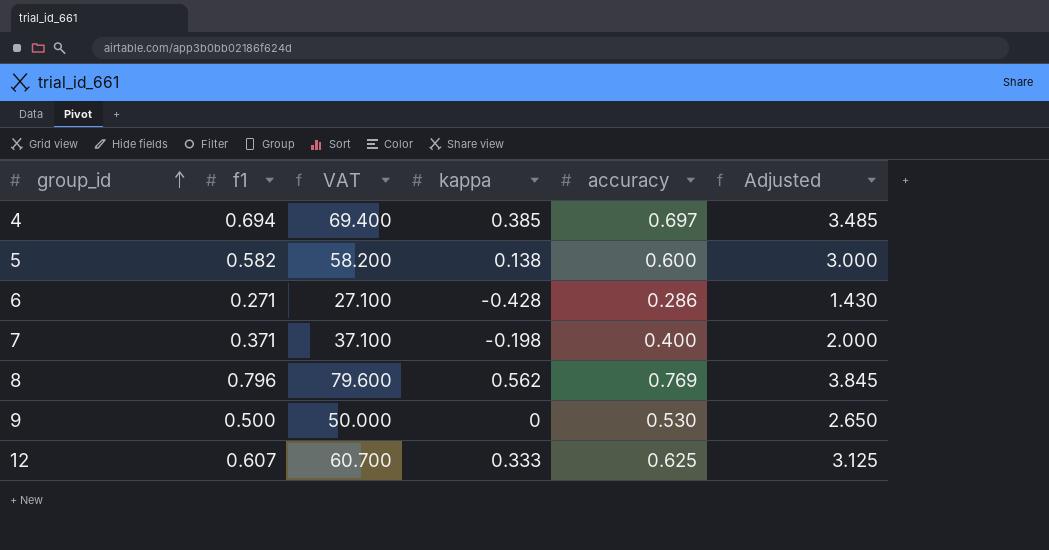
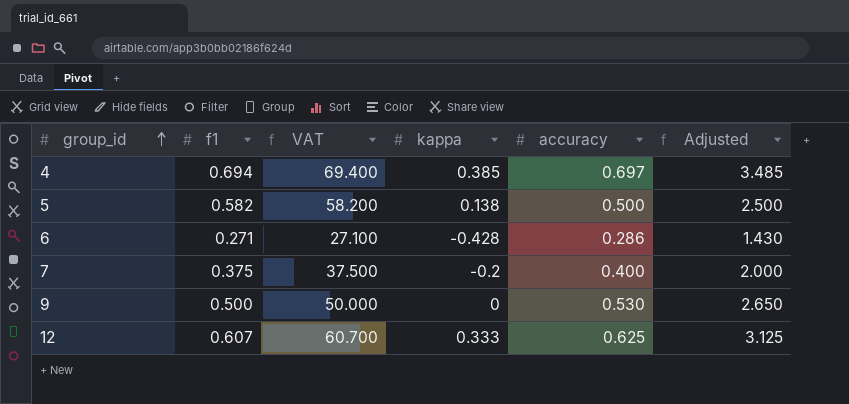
row 8: 0.796 | 79.600 | 0.562 | 0.769 | 3.845 -> none
5 | accuracy: 0.600 -> 0.500
5 | Adjusted: 3.000 -> 2.500
7 | f1: 0.371 -> 0.375
7 | VAT: 37.100 -> 37.500
7 | kappa: -0.198 -> -0.2

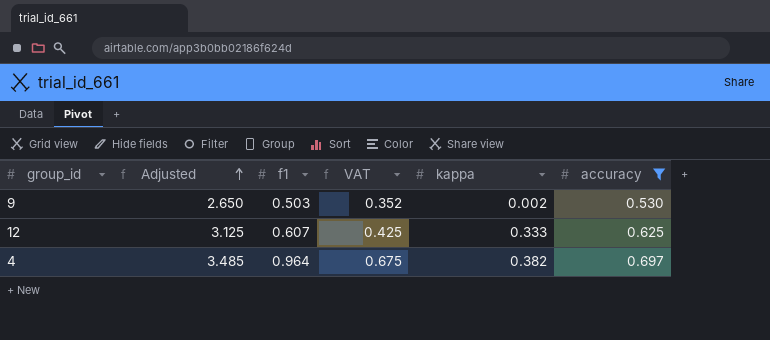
filter: none -> accuracy >= 0.530
row order: group_id ascending -> Adjusted ascending
column Adjusted | position: 6 -> 2
column VAT | formula: [f1] * 100 -> [f1] * 0.7
9 | f1: 0.500 -> 0.503
9 | kappa: 0 -> 0.002
4 | f1: 0.694 -> 0.964
4 | kappa: 0.385 -> 0.382

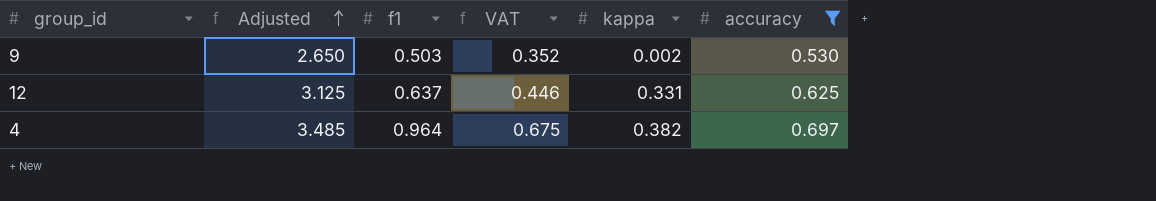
12 | f1: 0.607 -> 0.637
12 | VAT: 0.425 -> 0.446
12 | kappa: 0.333 -> 0.331

